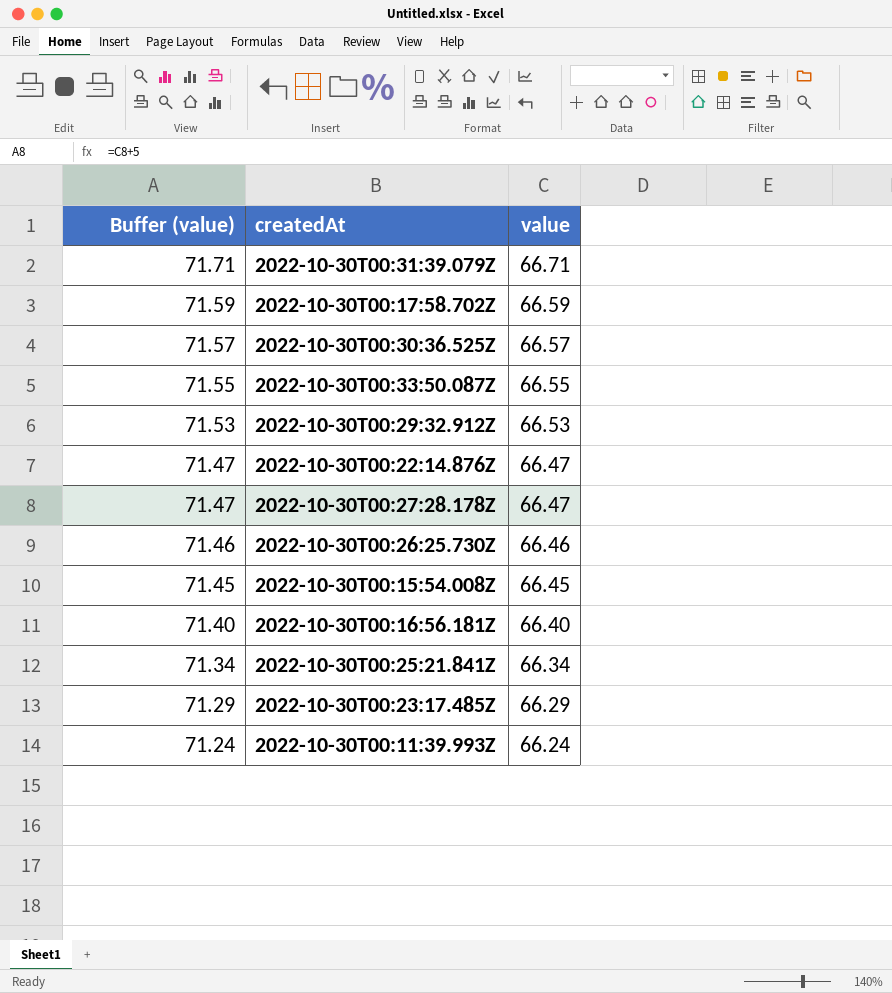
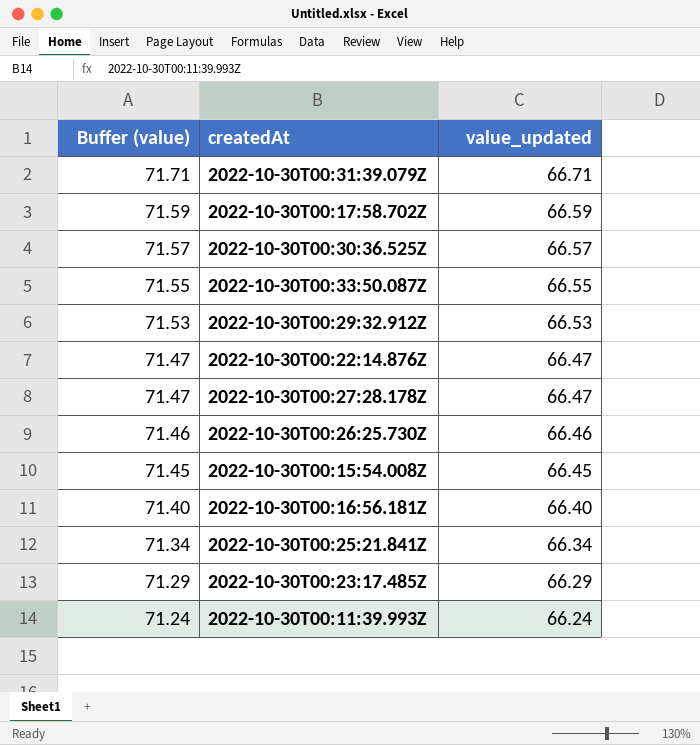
column name: value -> value_updated

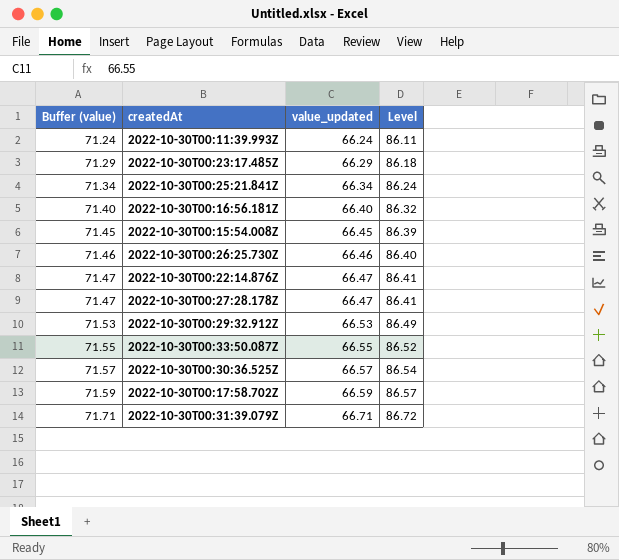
row order: Buffer (value) descending -> Buffer (value) ascending
column Level | formula: none -> [value_updated] * 1.3

